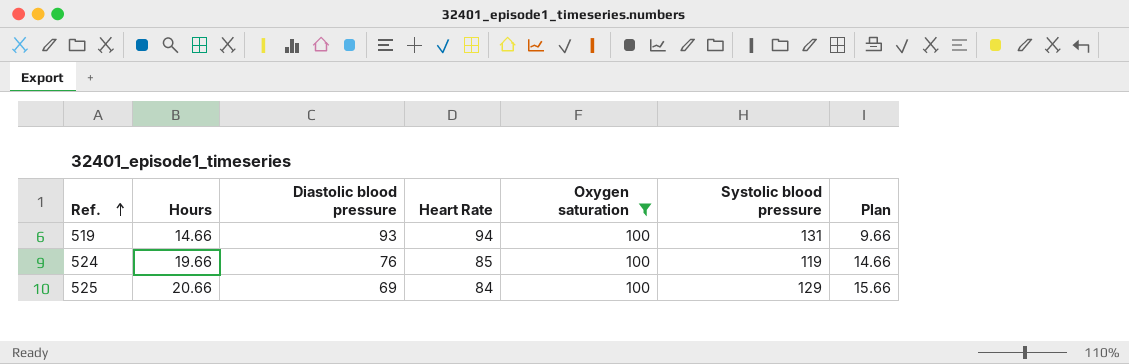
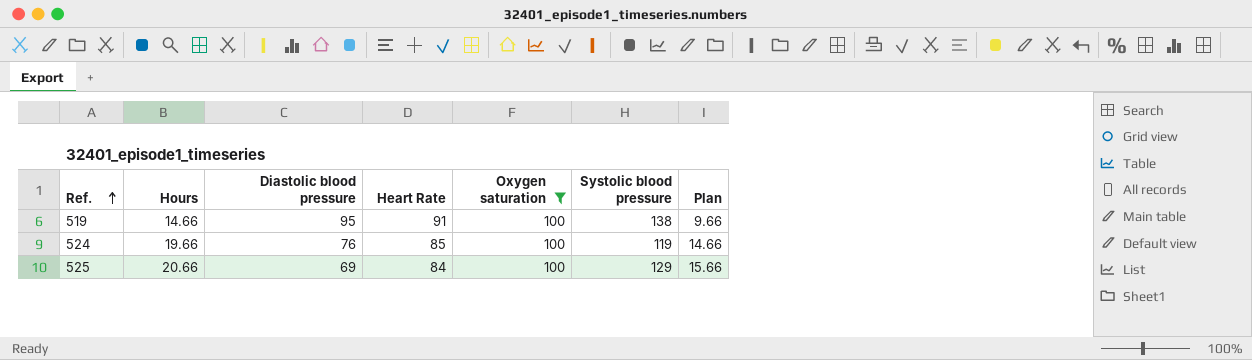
519 | Diastolic blood pressure: 93 -> 95
519 | Heart Rate: 94 -> 91
519 | Systolic blood pressure: 131 -> 138

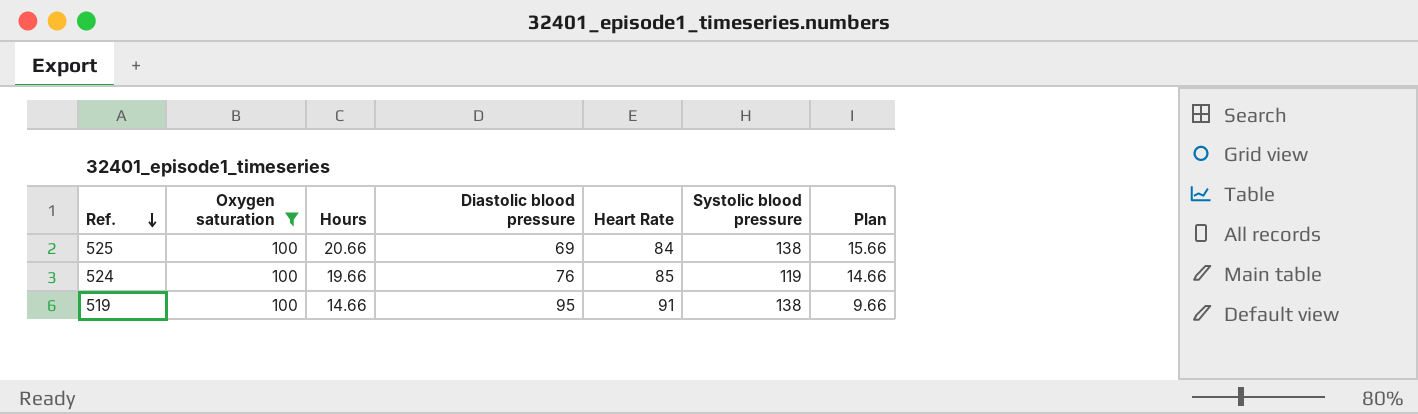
row order: Ref. ascending -> Ref. descending
column Oxygen saturation | position: 5 -> 2
525 | Systolic blood pressure: 129 -> 138

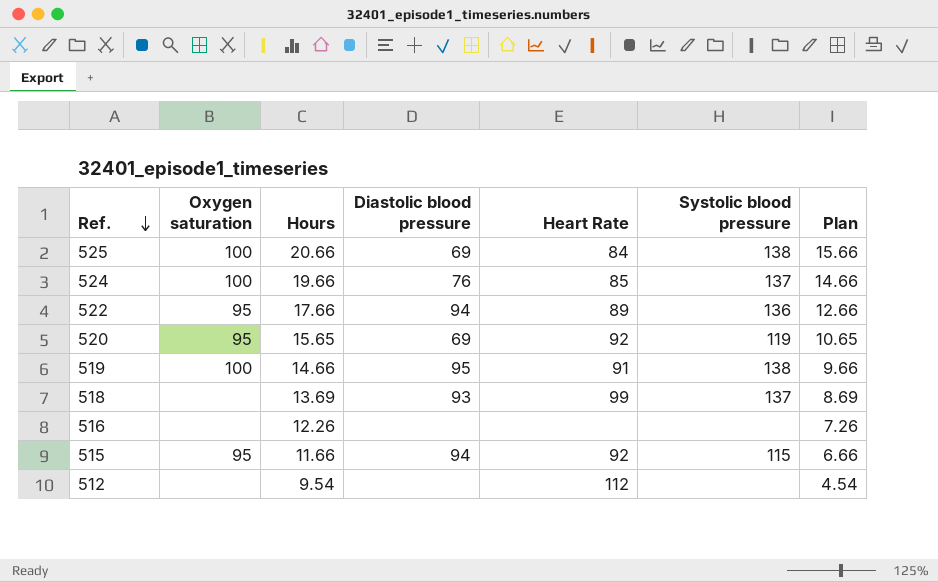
filter: Oxygen saturation = 100 -> none
524 | Systolic blood pressure: 119 -> 137

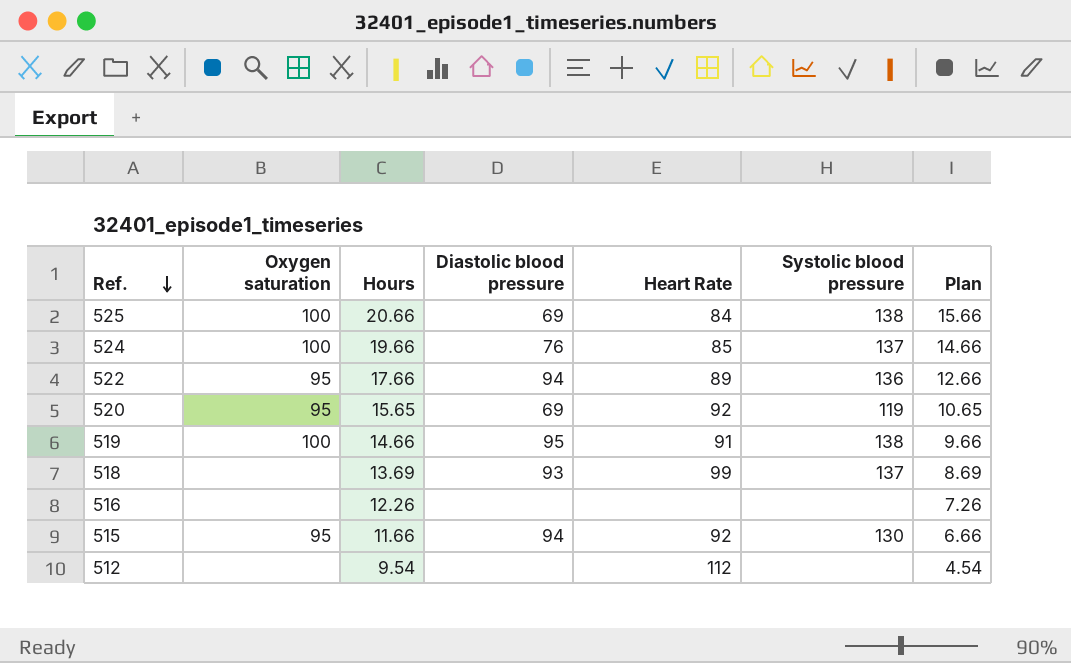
515 | Systolic blood pressure: 115 -> 130

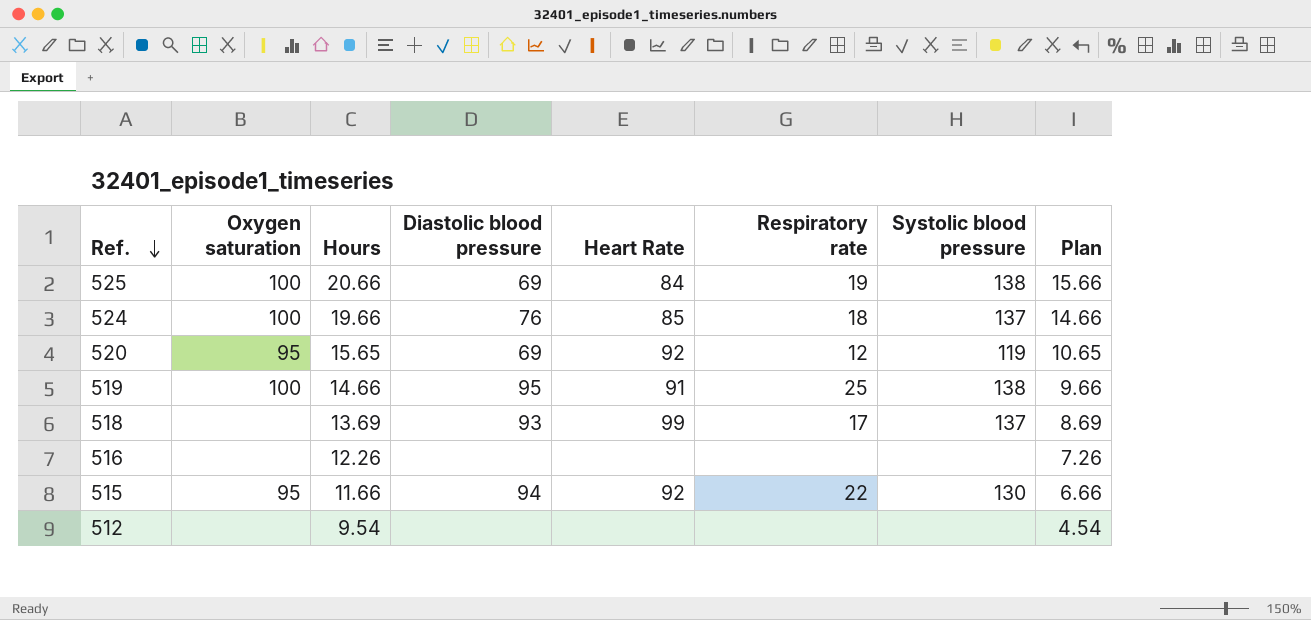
column Respiratory rate | position: none -> 6
row 522: 95 | 17.66 | 94 | 89 | 136 | 12.66 -> none
512 | Heart Rate: 112 -> none

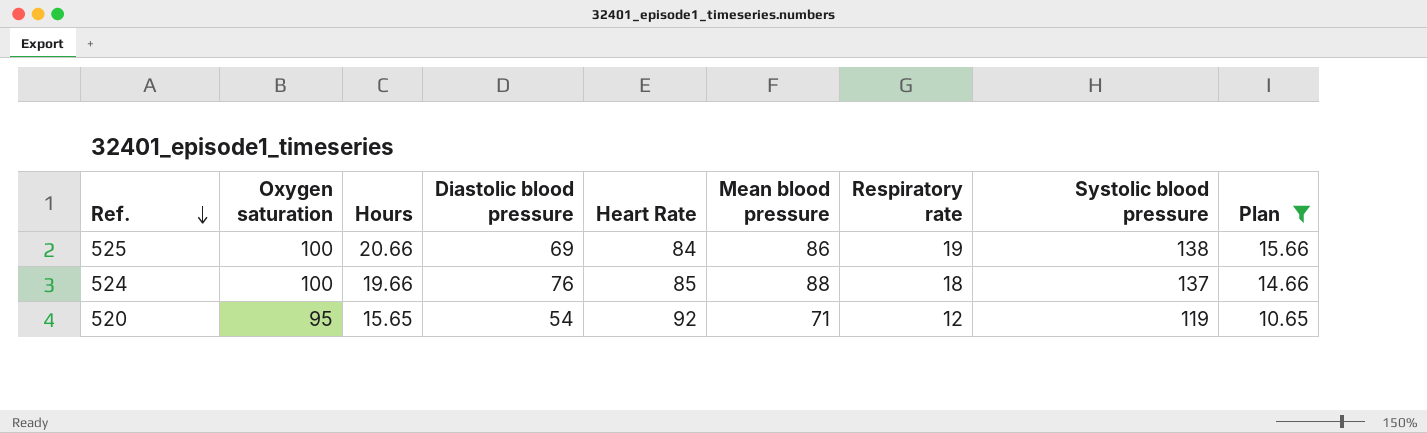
filter: none -> Plan >= 10.65
column Mean blood pressure | position: none -> 6
520 | Diastolic blood pressure: 69 -> 54

